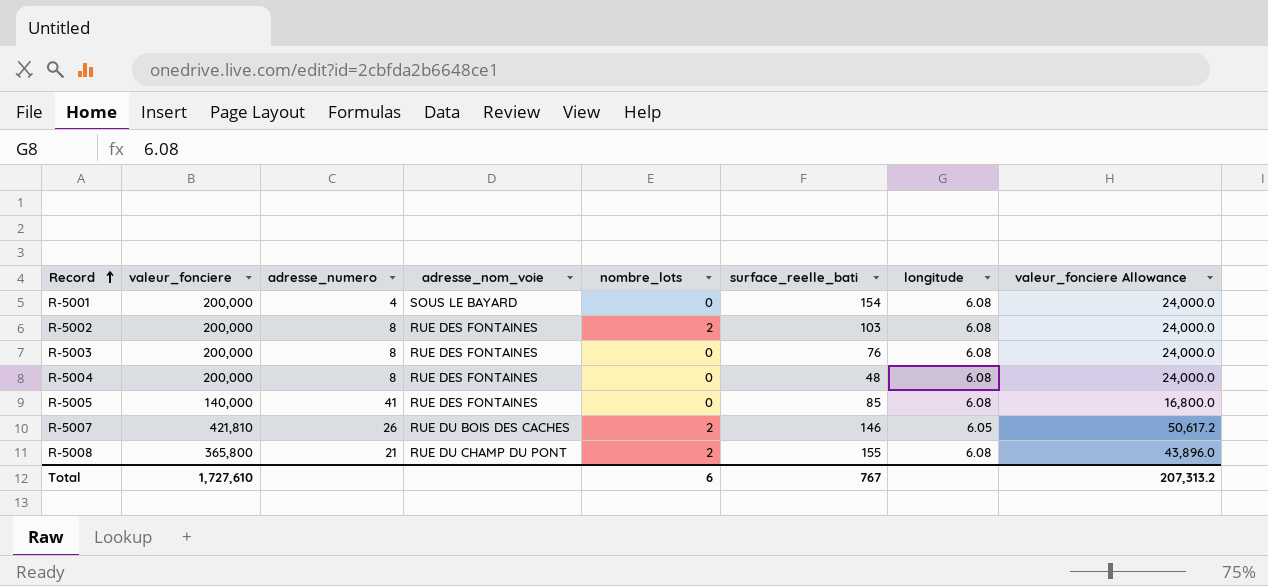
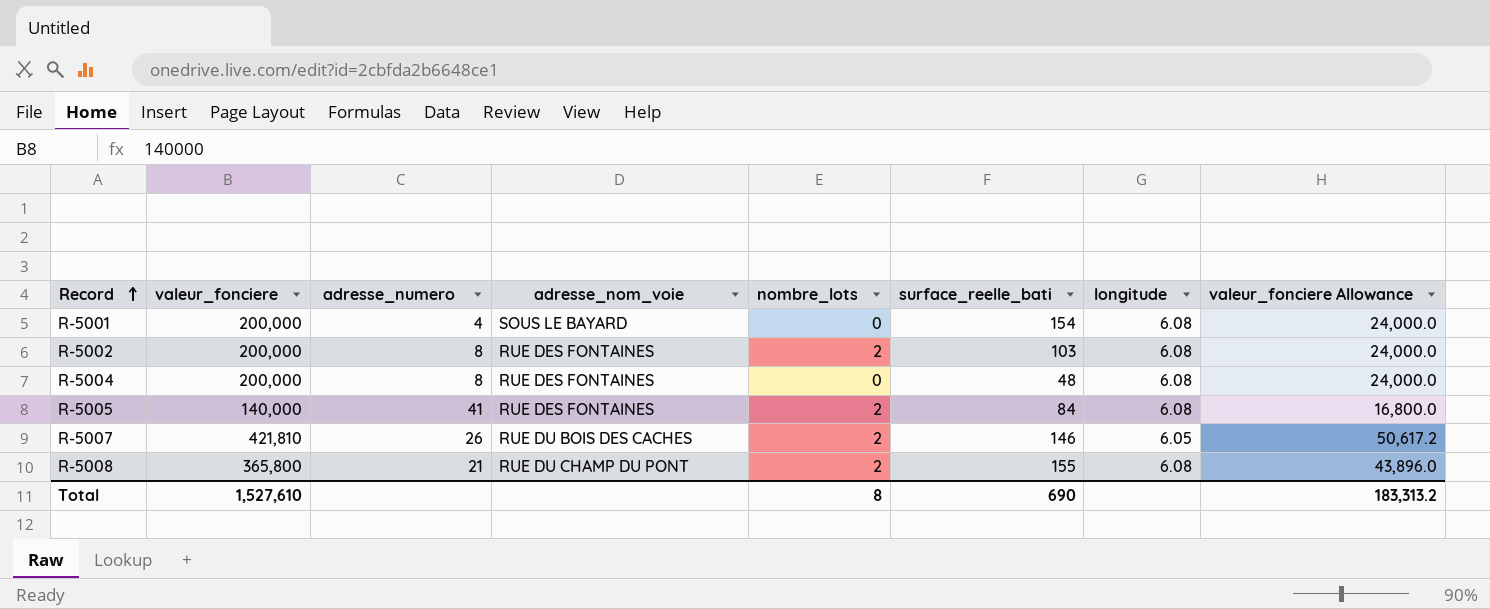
row R-5003: 200,000 | 8 | RUE DES FONTAINES | 0 | 76 | 6.08 | 24,000.0 -> none
R-5005 | nombre_lots: 0 -> 2
R-5005 | surface_reelle_bati: 85 -> 84
Total | valeur_fonciere: 1,727,610 -> 1,527,610
Total | nombre_lots: 6 -> 8
Total | surface_reelle_bati: 767 -> 690
Total | valeur_fonciere Allowance: 207,313.2 -> 183,313.2

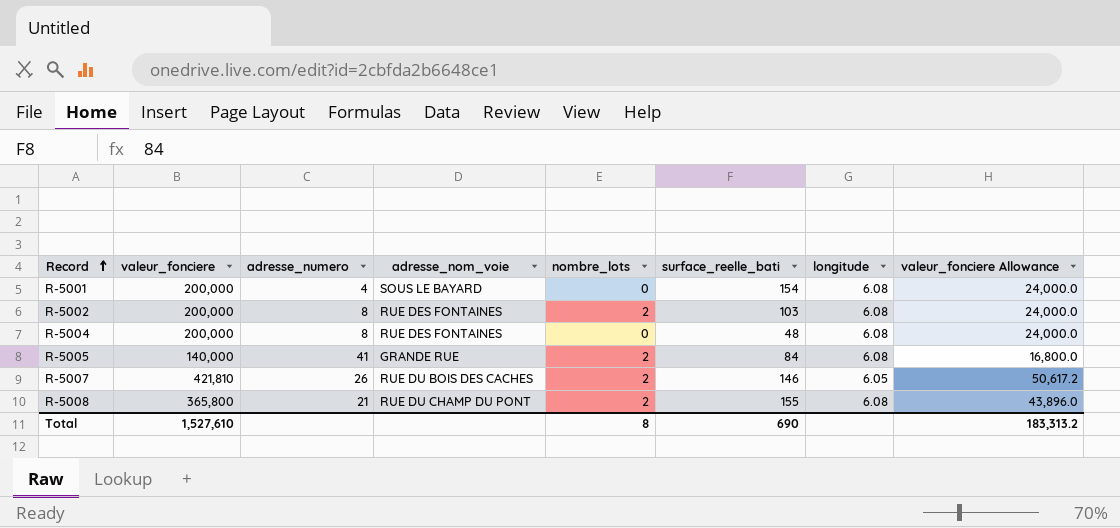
R-5005 | adresse_nom_voie: RUE DES FONTAINES -> GRANDE RUE

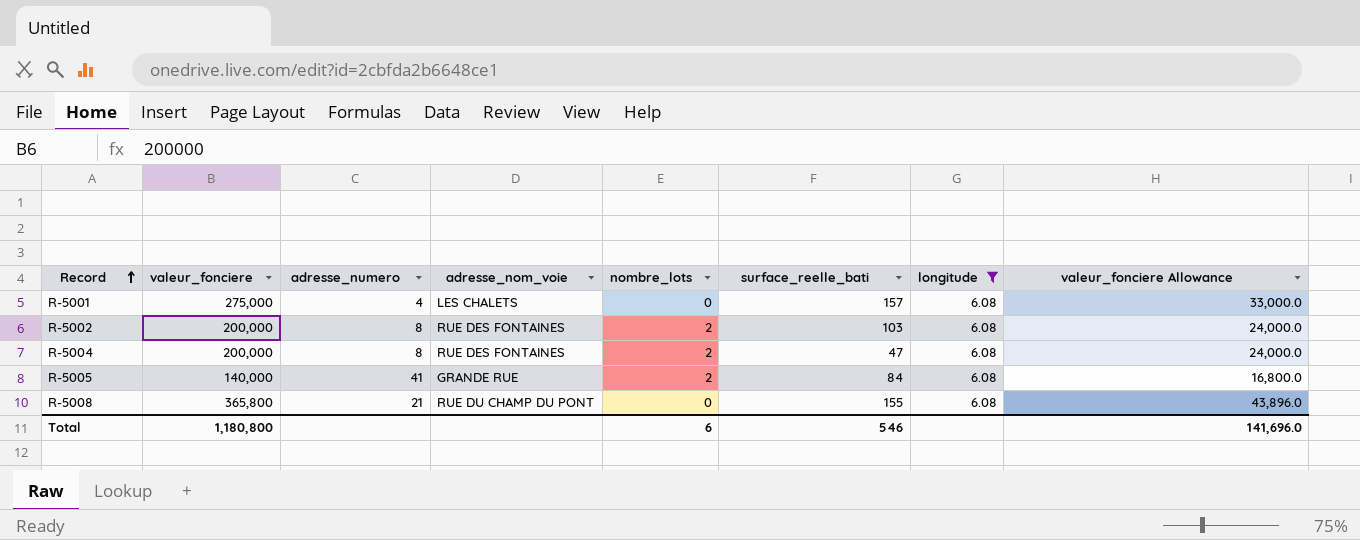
filter: none -> longitude = 6.08
R-5001 | valeur_fonciere: 200,000 -> 275,000
R-5001 | adresse_nom_voie: SOUS LE BAYARD -> LES CHALETS
R-5001 | surface_reelle_bati: 154 -> 157
R-5001 | valeur_fonciere Allowance: 24,000.0 -> 33,000.0
R-5004 | nombre_lots: 0 -> 2
R-5004 | surface_reelle_bati: 48 -> 47
R-5008 | nombre_lots: 2 -> 0
Total | valeur_fonciere: 1,527,610 -> 1,180,800
Total | nombre_lots: 8 -> 6
Total | surface_reelle_bati: 690 -> 546
Total | valeur_fonciere Allowance: 183,313.2 -> 141,696.0

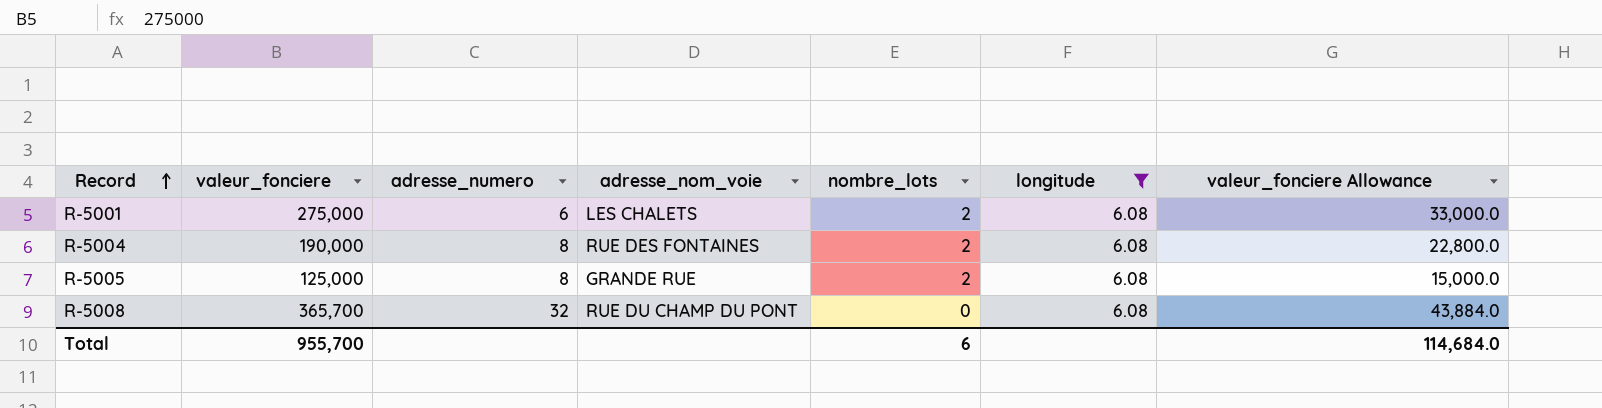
column surface_reelle_bati | position: 6 -> none
row R-5002: 200,000 | 8 | RUE DES FONTAINES | 2 | 103 | 6.08 | 24,000.0 -> none
R-5001 | adresse_numero: 4 -> 6
R-5001 | nombre_lots: 0 -> 2
R-5004 | valeur_fonciere: 200,000 -> 190,000
R-5004 | valeur_fonciere Allowance: 24,000.0 -> 22,800.0
R-5005 | valeur_fonciere: 140,000 -> 125,000
R-5005 | adresse_numero: 41 -> 8
R-5005 | valeur_fonciere Allowance: 16,800.0 -> 15,000.0
R-5008 | valeur_fonciere: 365,800 -> 365,700
R-5008 | adresse_numero: 21 -> 32
R-5008 | valeur_fonciere Allowance: 43,896.0 -> 43,884.0
Total | valeur_fonciere: 1,180,800 -> 955,700
Total | valeur_fonciere Allowance: 141,696.0 -> 114,684.0

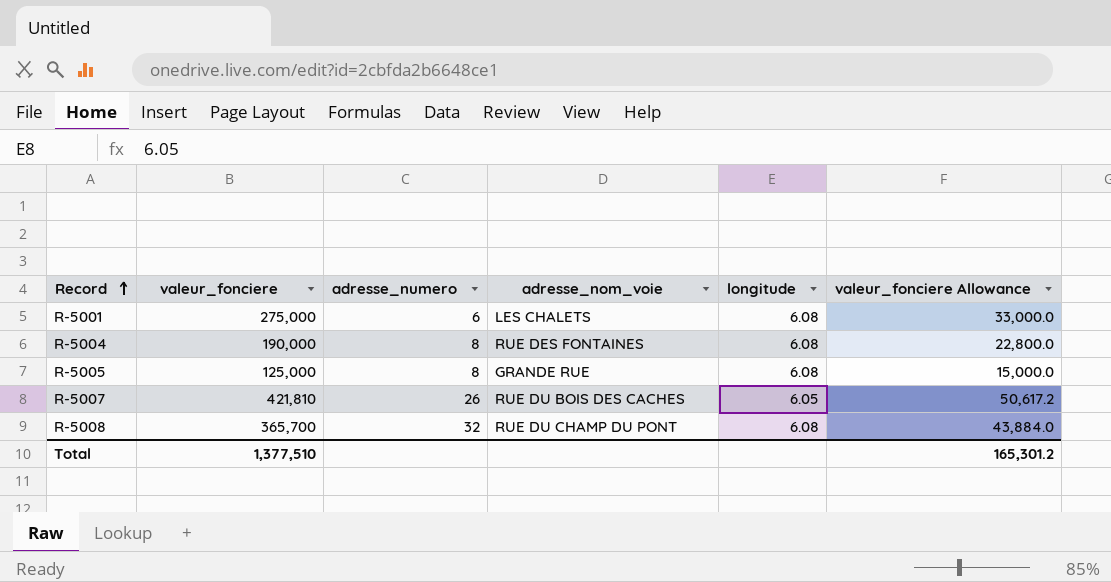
filter: longitude = 6.08 -> none
column nombre_lots | position: 5 -> none
Total | valeur_fonciere: 955,700 -> 1,377,510
Total | valeur_fonciere Allowance: 114,684.0 -> 165,301.2

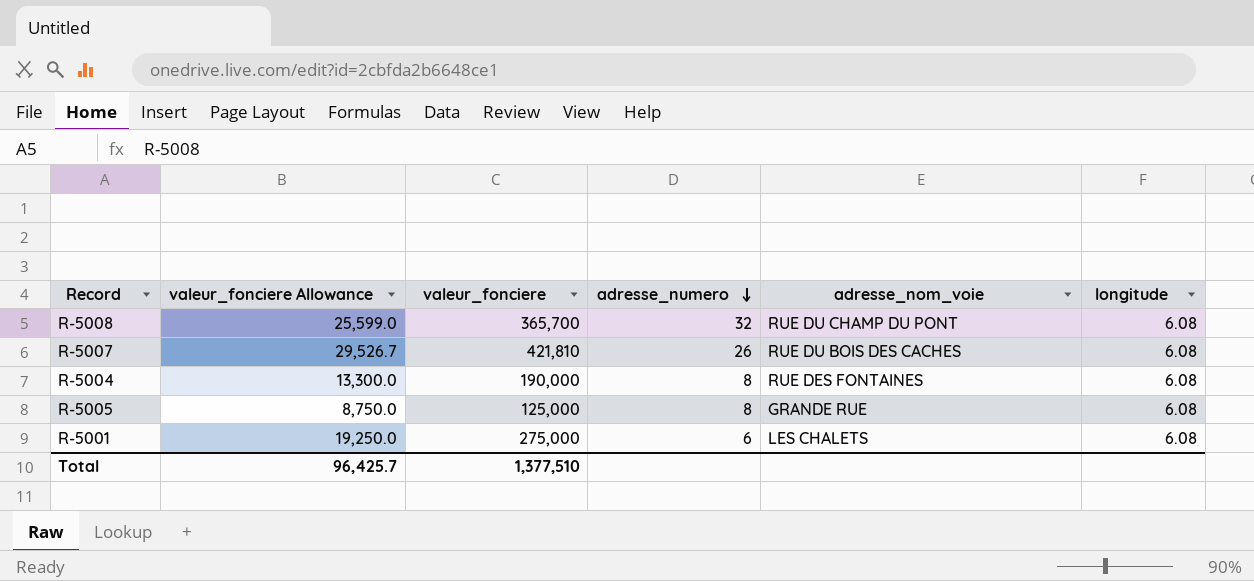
row order: Record ascending -> adresse_numero descending
column valeur_fonciere Allowance | formula: [valeur_fonciere] * 0.12 -> [valeur_fonciere] * 0.07
column valeur_fonciere Allowance | position: 6 -> 2
R-5007 | longitude: 6.05 -> 6.08
Total | valeur_fonciere Allowance: 165,301.2 -> 96,425.7

